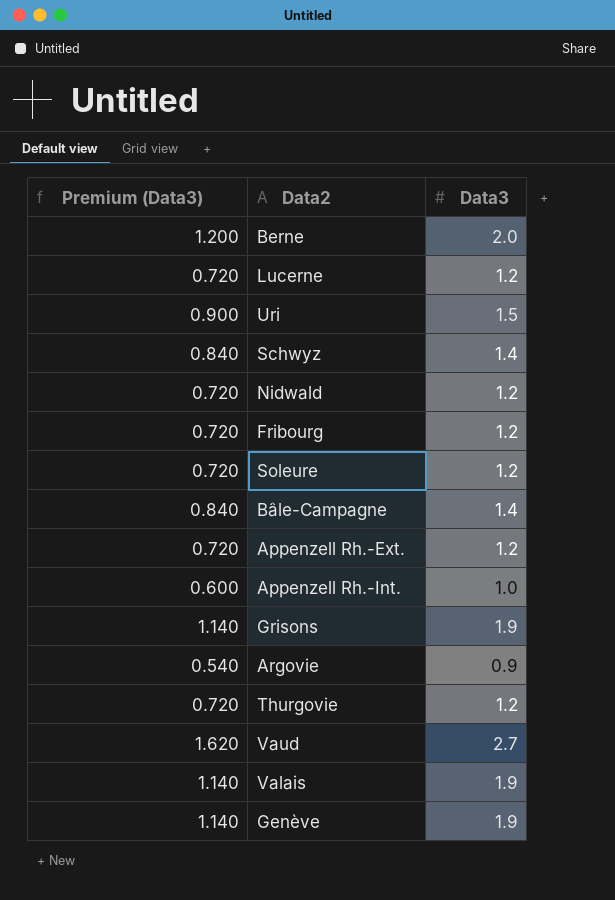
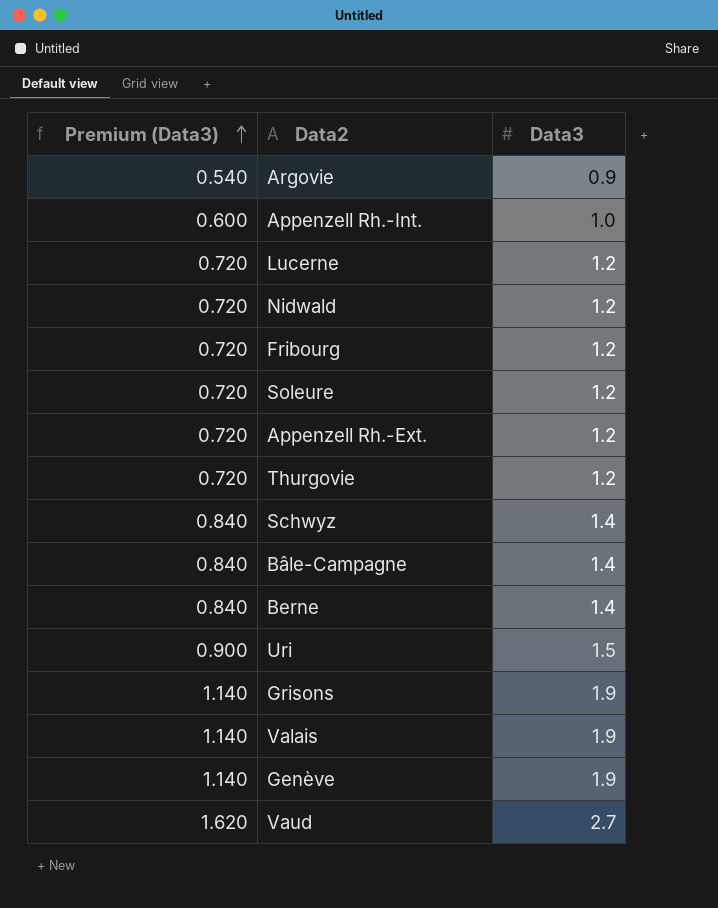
row order: none -> Premium (Data3) ascending
Berne | Premium (Data3): 1.200 -> 0.840
Berne | Data3: 2.0 -> 1.4

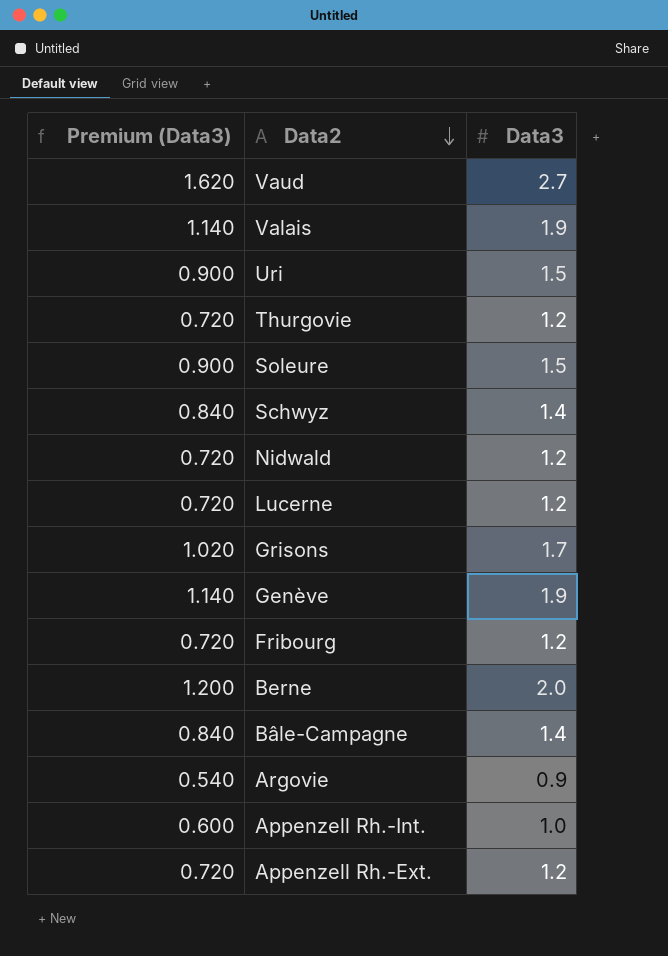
row order: Premium (Data3) ascending -> Data2 descending
Soleure | Premium (Data3): 0.720 -> 0.900
Soleure | Data3: 1.2 -> 1.5
Grisons | Premium (Data3): 1.140 -> 1.020
Grisons | Data3: 1.9 -> 1.7
Berne | Premium (Data3): 0.840 -> 1.200
Berne | Data3: 1.4 -> 2.0

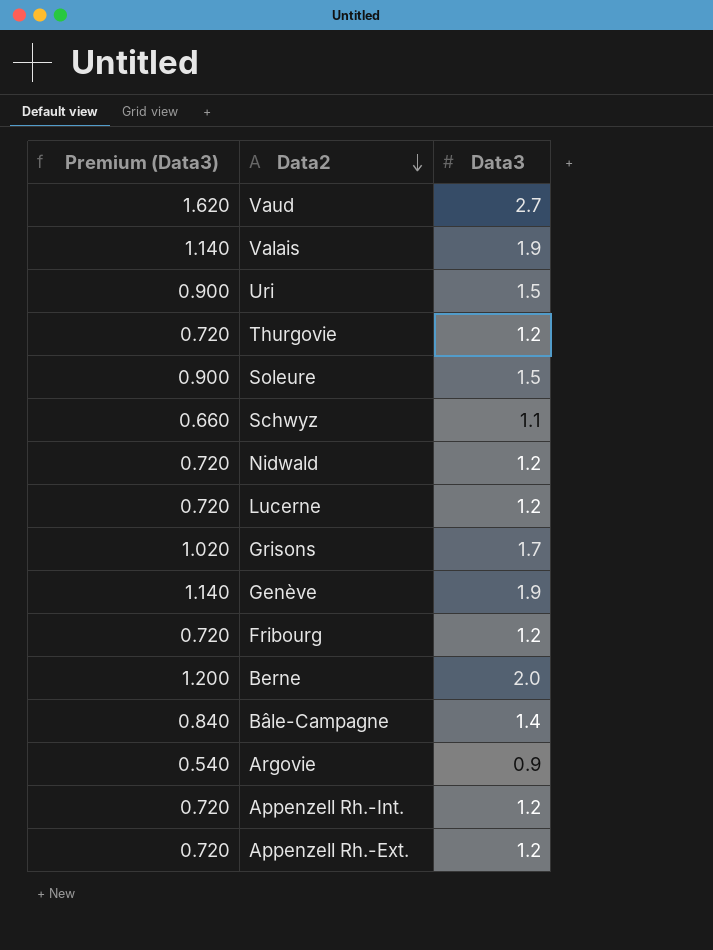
Schwyz | Premium (Data3): 0.840 -> 0.660
Schwyz | Data3: 1.4 -> 1.1
Appenzell Rh.-Int. | Premium (Data3): 0.600 -> 0.720
Appenzell Rh.-Int. | Data3: 1.0 -> 1.2

